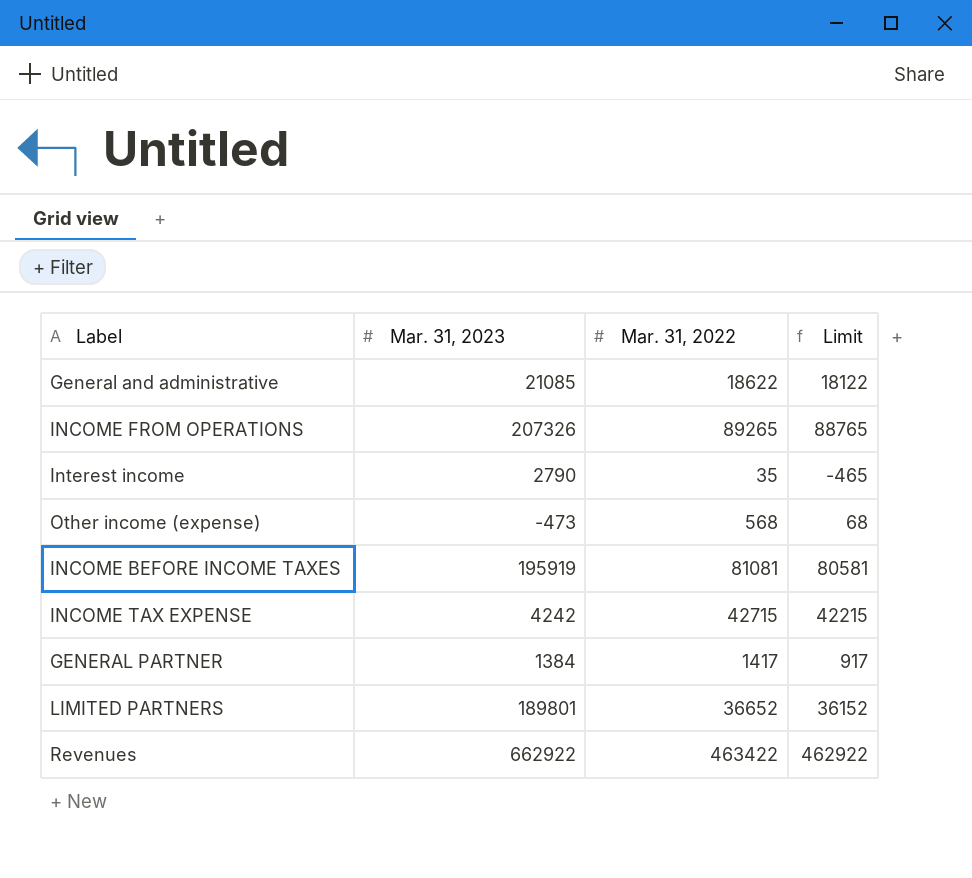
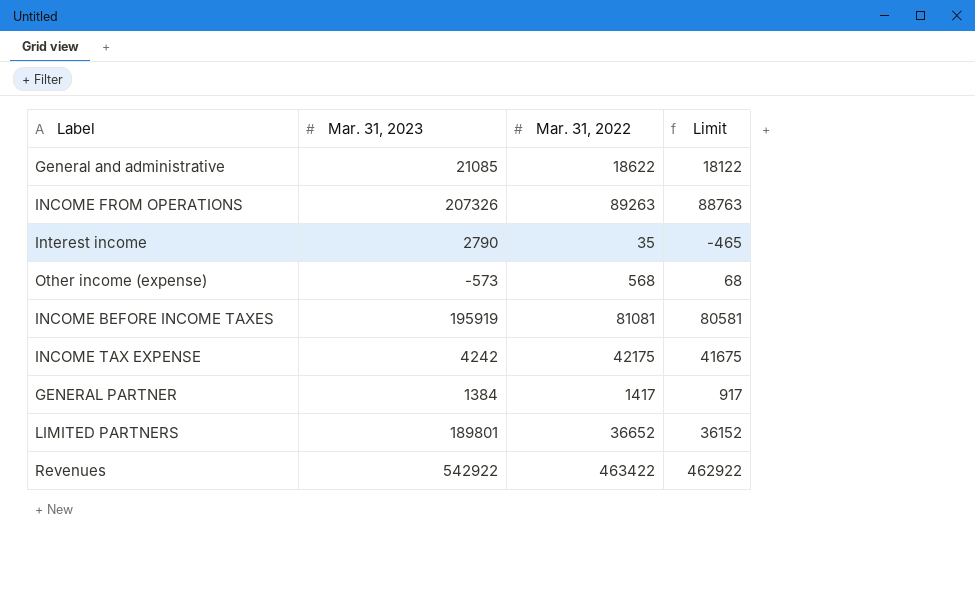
INCOME FROM OPERATIONS | Mar. 31, 2022: 89265 -> 89263
INCOME FROM OPERATIONS | Limit: 88765 -> 88763
Other income (expense) | Mar. 31, 2023: -473 -> -573
INCOME TAX EXPENSE | Mar. 31, 2022: 42715 -> 42175
INCOME TAX EXPENSE | Limit: 42215 -> 41675
Revenues | Mar. 31, 2023: 662922 -> 542922

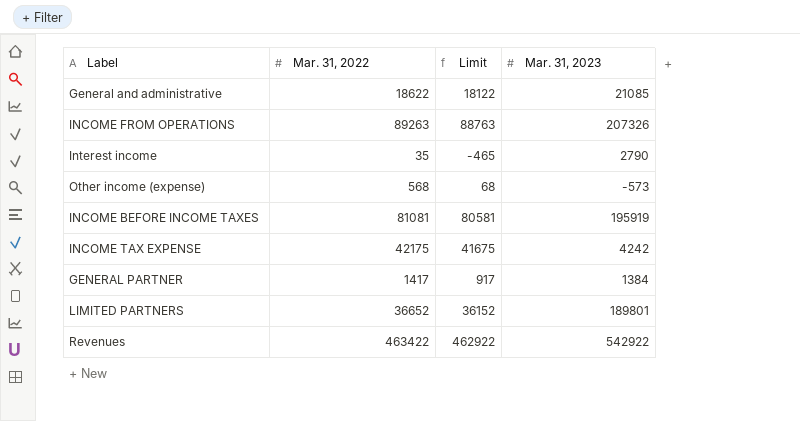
column Mar. 31, 2023 | position: 2 -> 4

